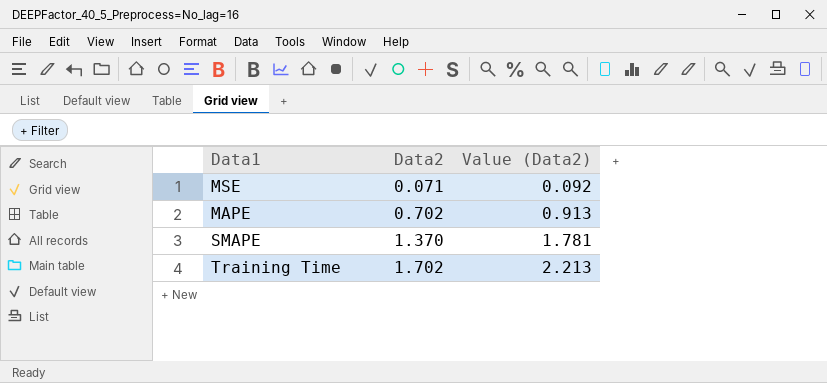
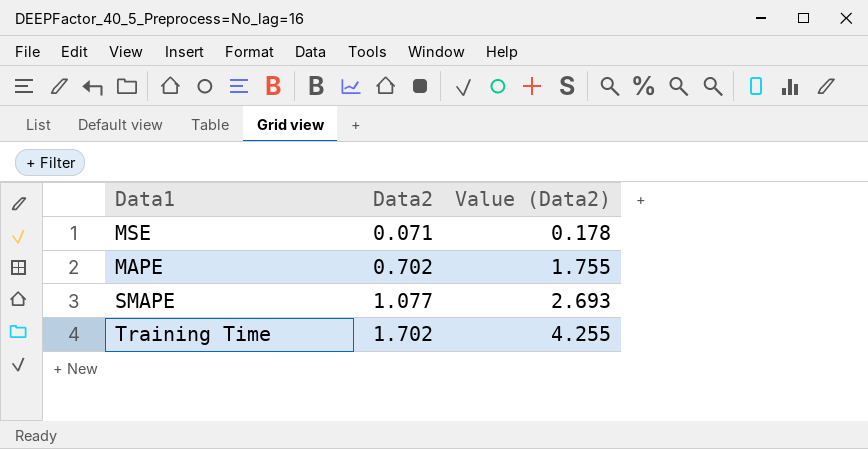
column Value (Data2) | formula: [Data2] * 1.3 -> [Data2] * 2.5
SMAPE | Data2: 1.370 -> 1.077

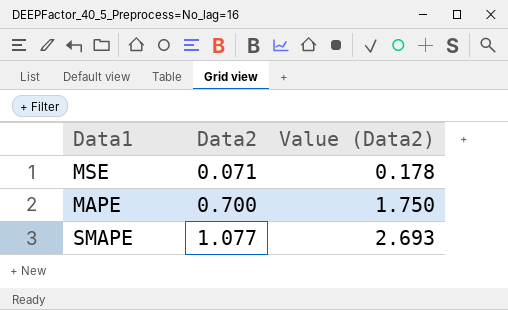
row Training Time: 1.702 | 4.255 -> none
MAPE | Data2: 0.702 -> 0.700
MAPE | Value (Data2): 1.755 -> 1.750

